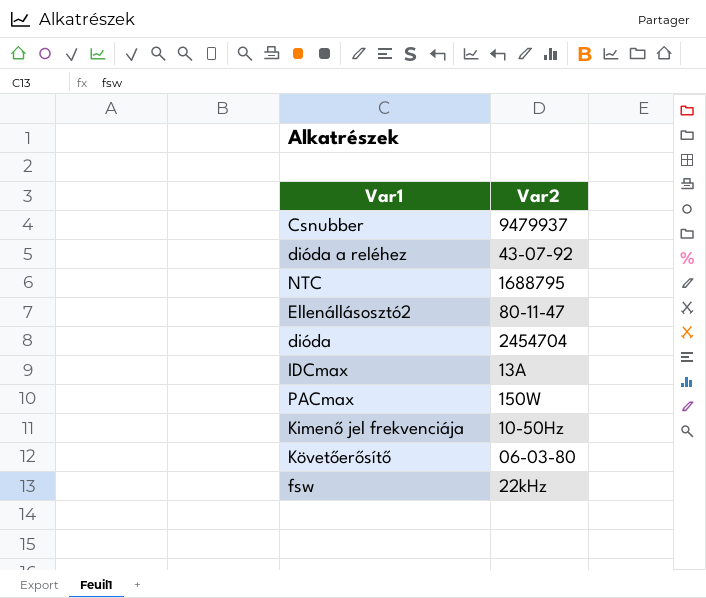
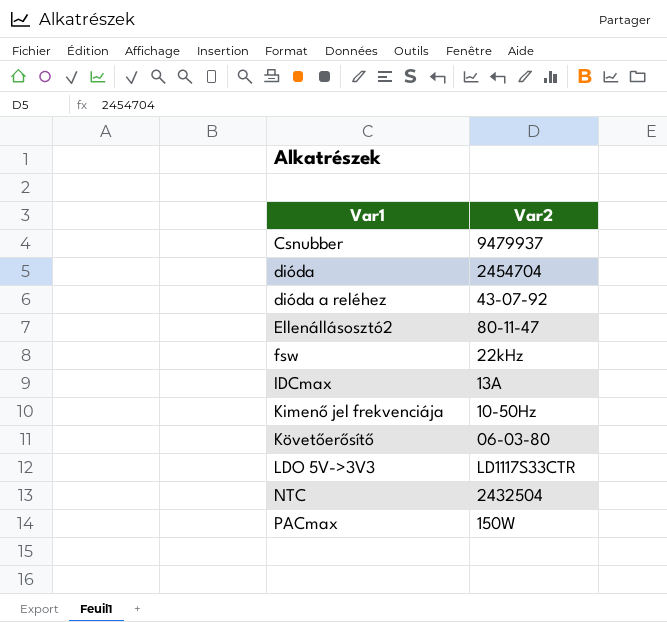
row order: none -> Var1 ascending
row LDO 5V->3V3: none -> LD1117S33CTR
NTC | Var2: 1688795 -> 2432504

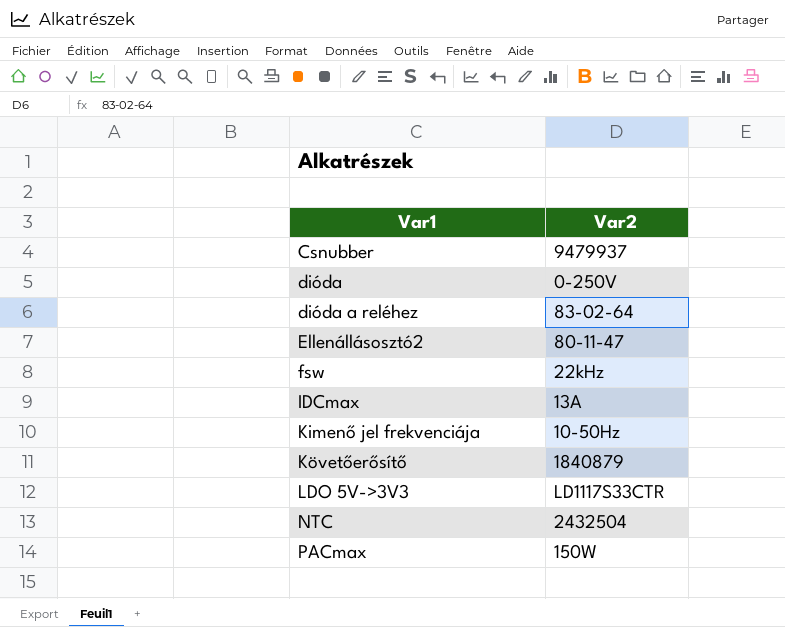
dióda | Var2: 2454704 -> 0-250V
dióda a reléhez | Var2: 43-07-92 -> 83-02-64
Követőerősítő | Var2: 06-03-80 -> 1840879

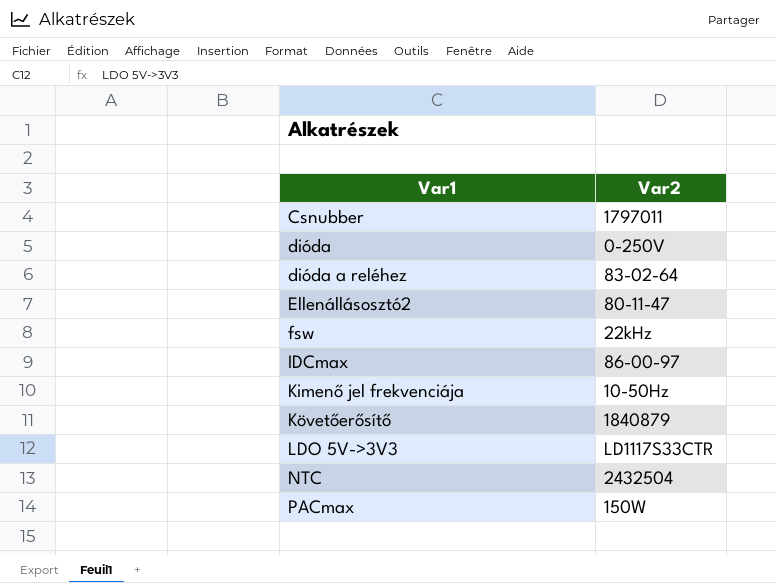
Csnubber | Var2: 9479937 -> 1797011
IDCmax | Var2: 13A -> 86-00-97

